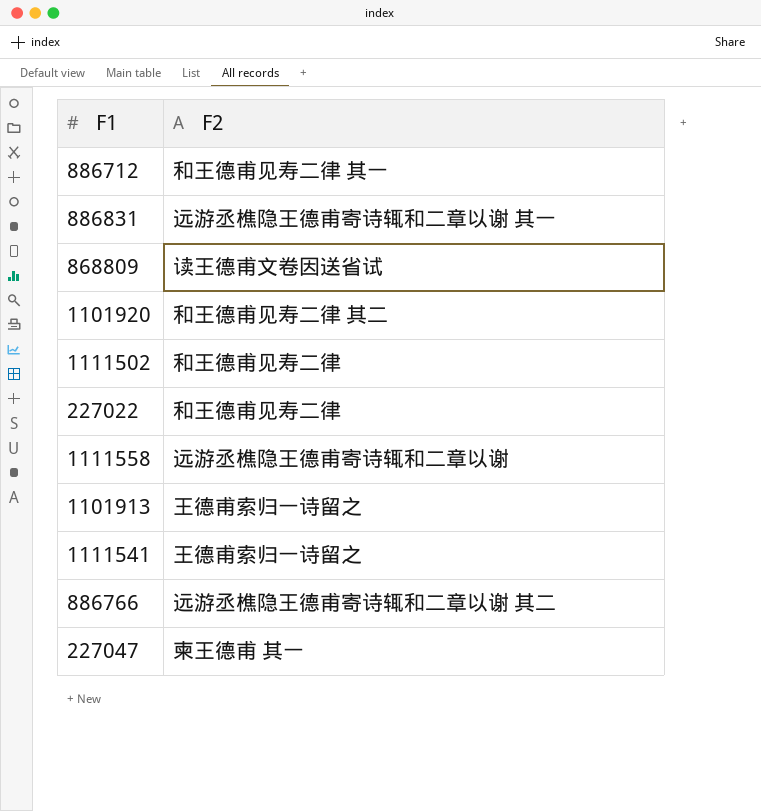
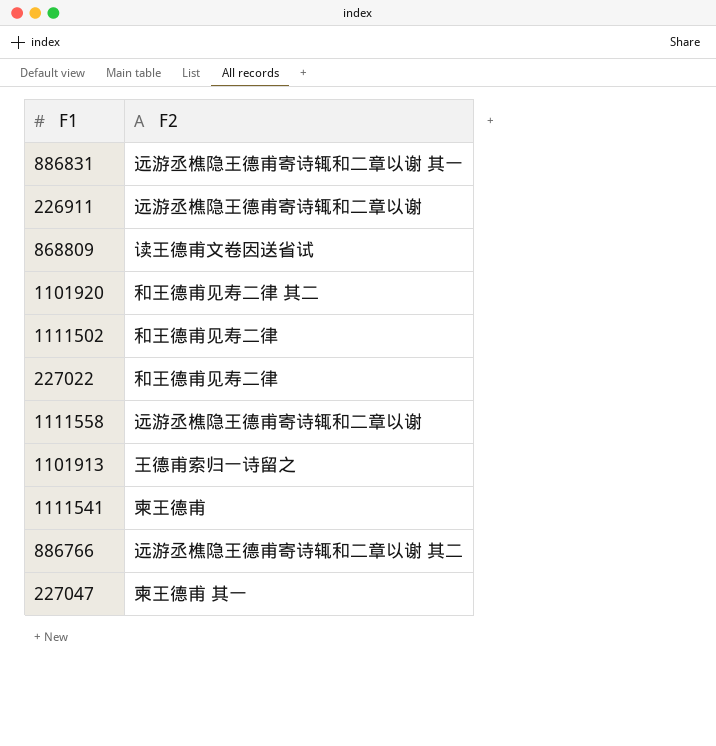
row 886712: 和王德甫见寿二律 其一 -> none
row 226911: none -> 远游丞樵隐王德甫寄诗辄和二章以谢
1111541 | F2: 王德甫索归一诗留之 -> 柬王德甫

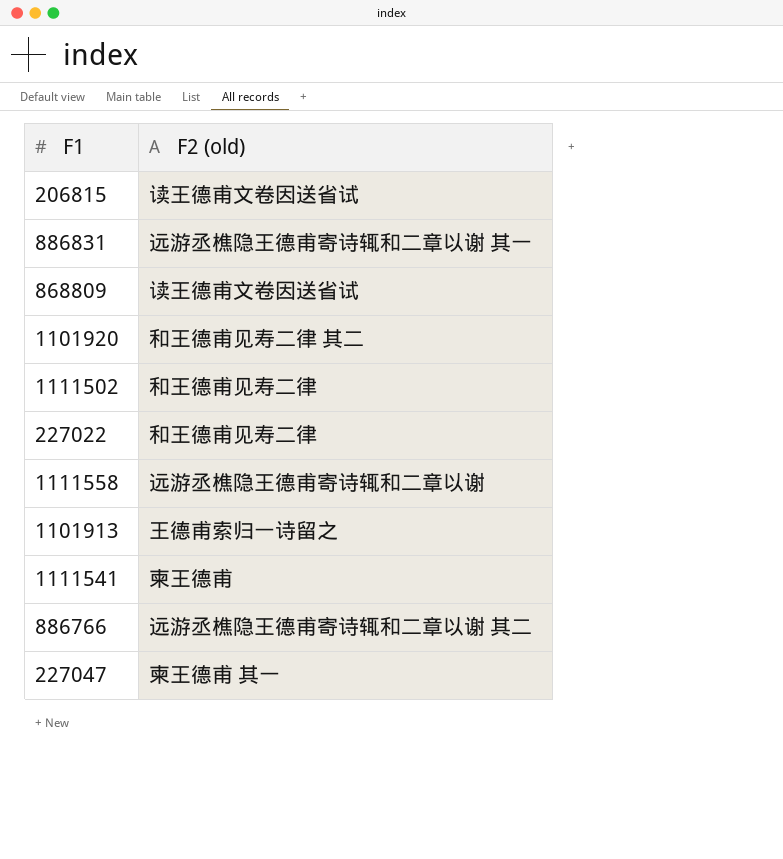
column name: F2 -> F2 (old)
row 226911: 远游丞樵隐王德甫寄诗辄和二章以谢 -> none
row 206815: none -> 读王德甫文卷因送省试

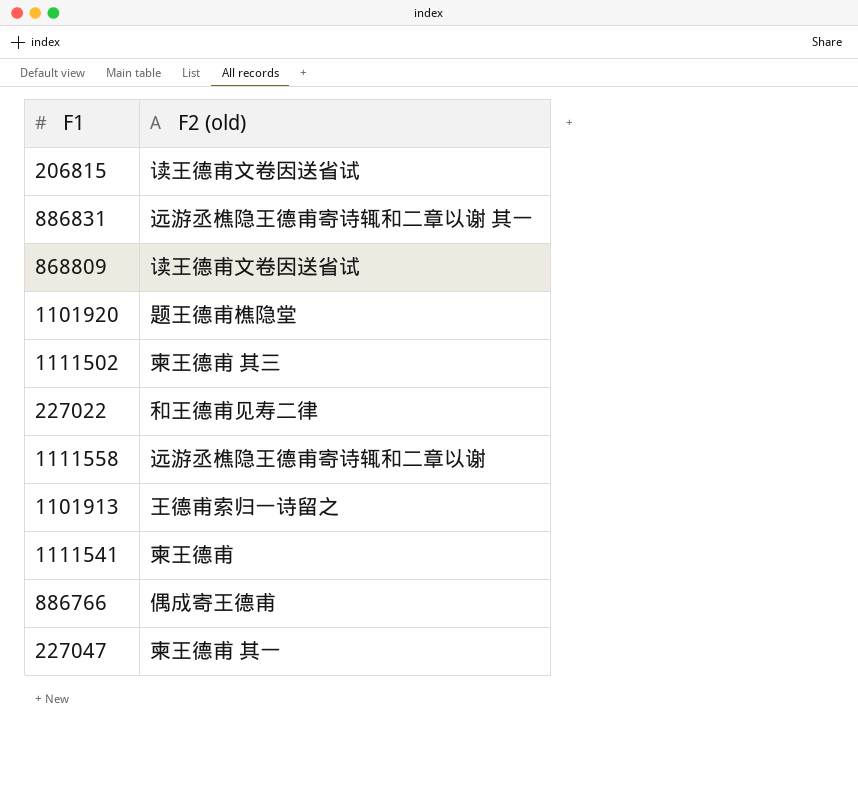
1101920 | F2 (old): 和王德甫见寿二律 其二 -> 题王德甫樵隐堂
1111502 | F2 (old): 和王德甫见寿二律 -> 柬王德甫 其三
886766 | F2 (old): 远游丞樵隐王德甫寄诗辄和二章以谢 其二 -> 偶成寄王德甫

